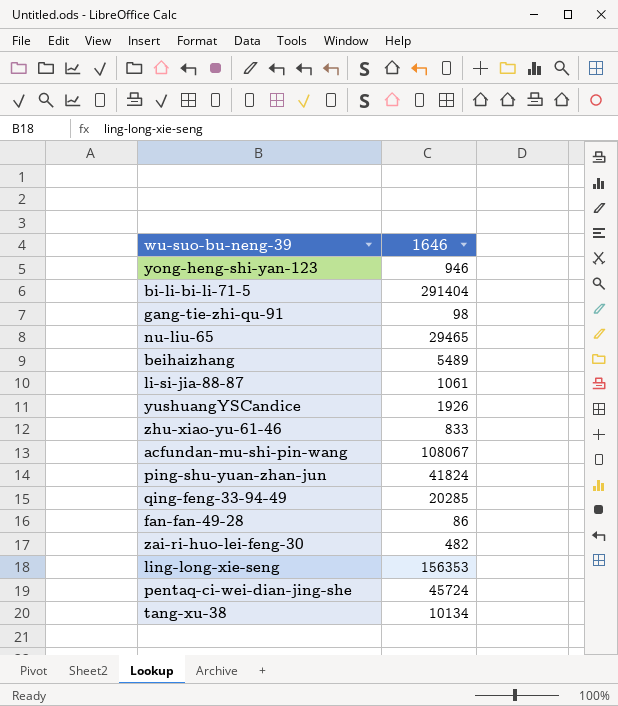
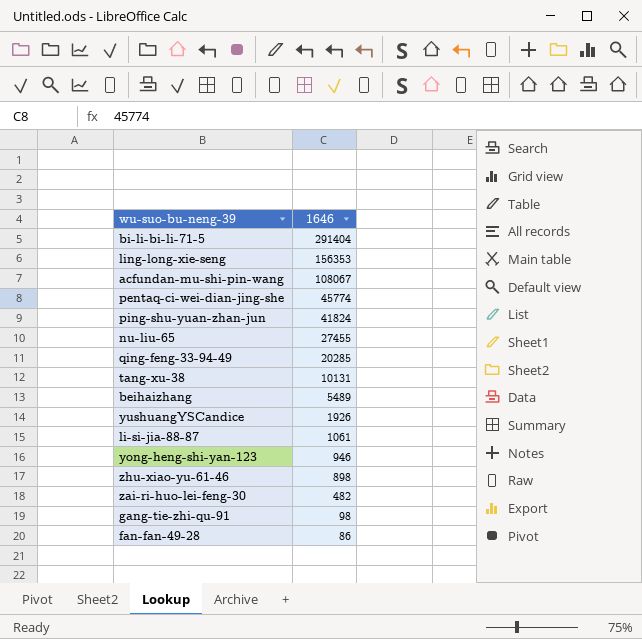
row order: none -> 1646 descending
pentaq-ci-wei-dian-jing-she | 1646: 45724 -> 45774
nu-liu-65 | 1646: 29465 -> 27455
tang-xu-38 | 1646: 10134 -> 10131
zhu-xiao-yu-61-46 | 1646: 833 -> 898

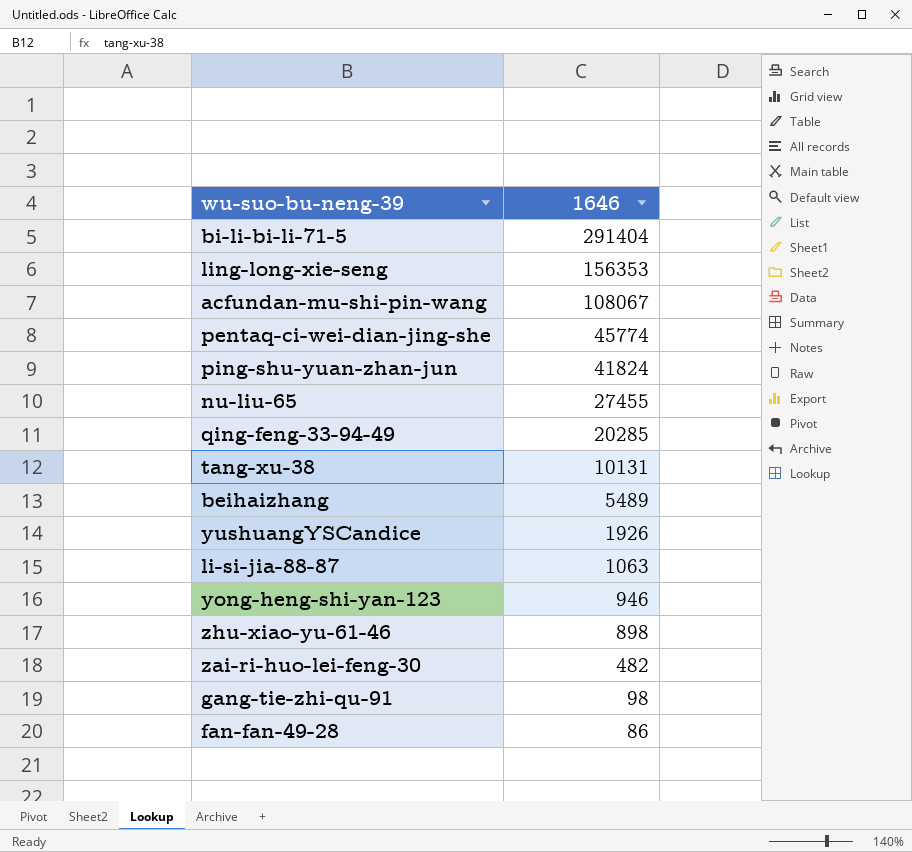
li-si-jia-88-87 | 1646: 1061 -> 1063

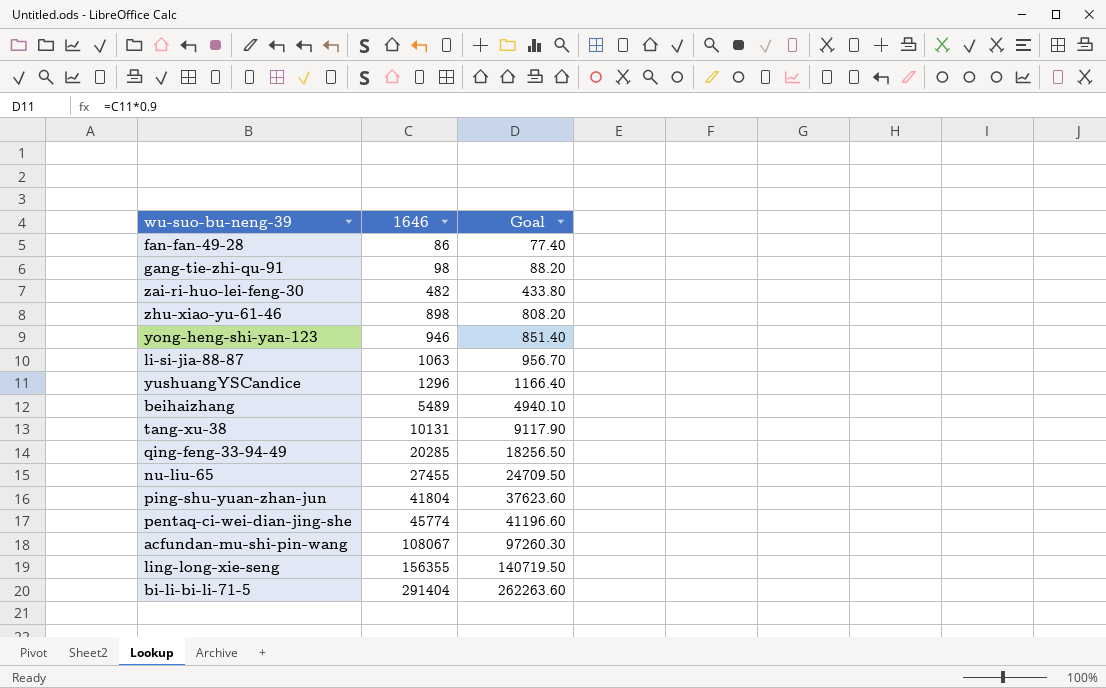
row order: 1646 descending -> 1646 ascending
column Goal | formula: none -> [1646] * 0.9
yushuangYSCandice | 1646: 1926 -> 1296
ping-shu-yuan-zhan-jun | 1646: 41824 -> 41804
ling-long-xie-seng | 1646: 156353 -> 156355

